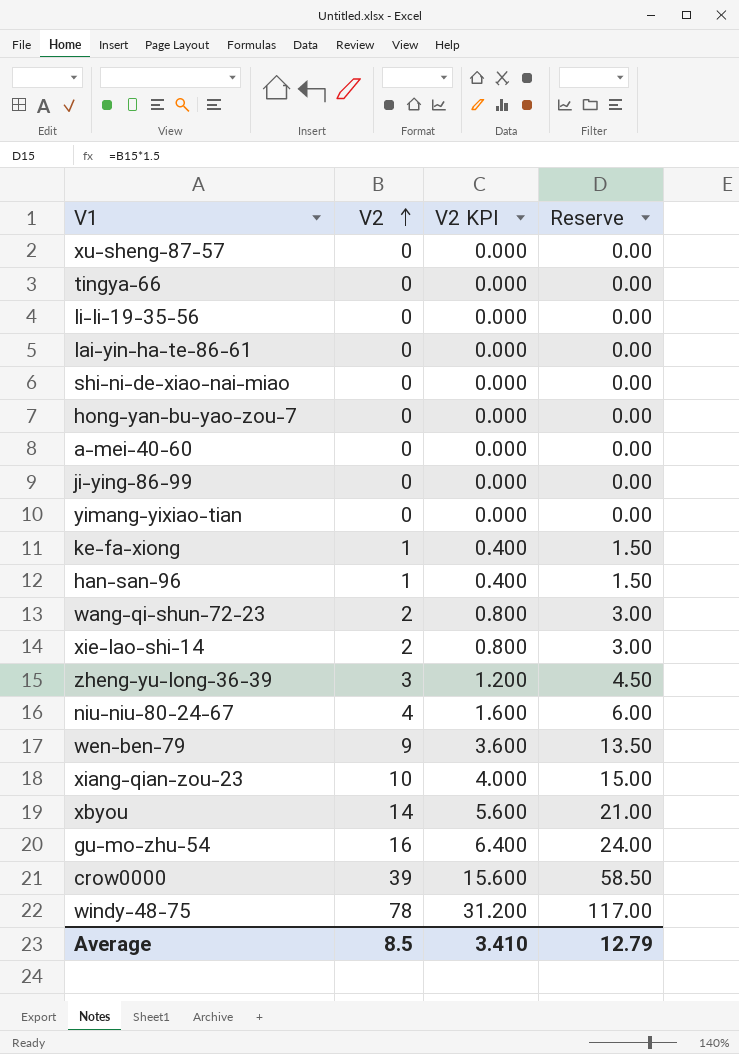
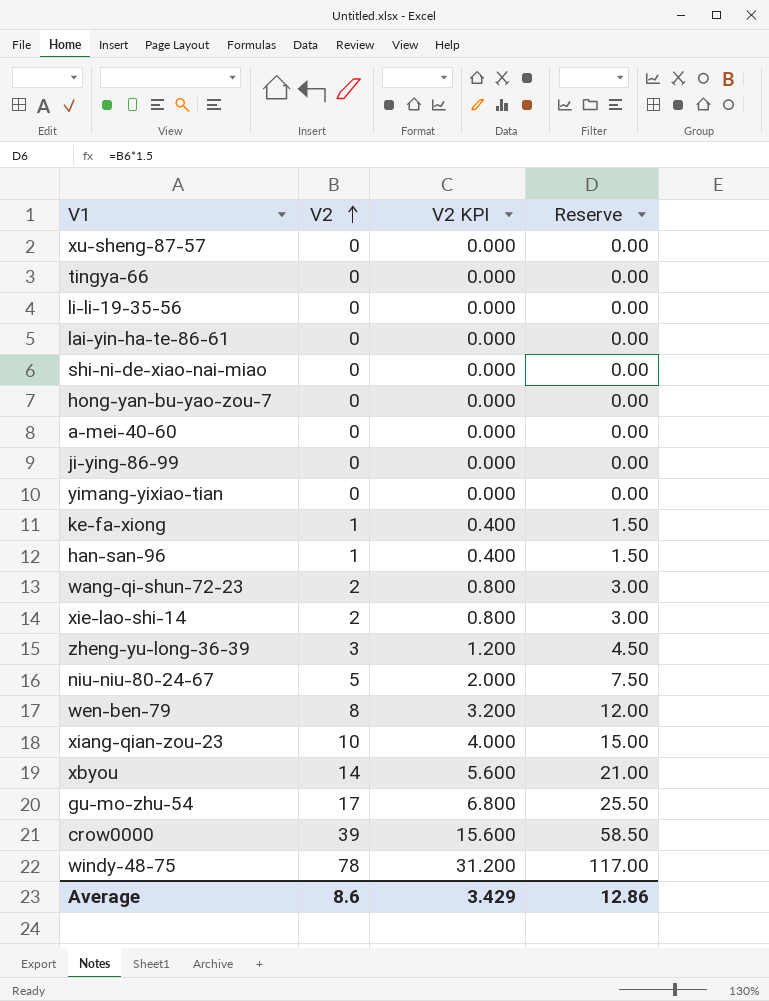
niu-niu-80-24-67 | V2: 4 -> 5
niu-niu-80-24-67 | V2 KPI: 1.600 -> 2.000
niu-niu-80-24-67 | Reserve: 6.00 -> 7.50
wen-ben-79 | V2: 9 -> 8
wen-ben-79 | V2 KPI: 3.600 -> 3.200
wen-ben-79 | Reserve: 13.50 -> 12.00
gu-mo-zhu-54 | V2: 16 -> 17
gu-mo-zhu-54 | V2 KPI: 6.400 -> 6.800
gu-mo-zhu-54 | Reserve: 24.00 -> 25.50
Average | V2: 8.5 -> 8.6
Average | V2 KPI: 3.410 -> 3.429
Average | Reserve: 12.79 -> 12.86

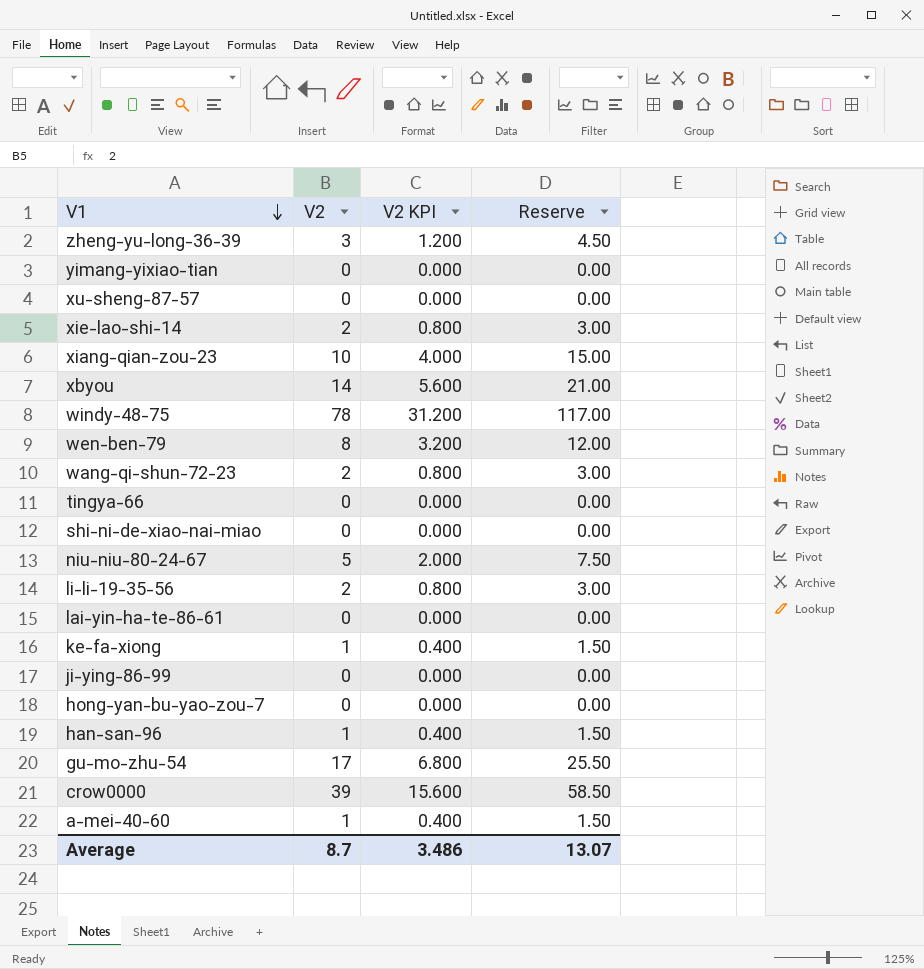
row order: V2 ascending -> V1 descending
li-li-19-35-56 | V2: 0 -> 2
li-li-19-35-56 | V2 KPI: 0.000 -> 0.800
li-li-19-35-56 | Reserve: 0.00 -> 3.00
a-mei-40-60 | V2: 0 -> 1
a-mei-40-60 | V2 KPI: 0.000 -> 0.400
a-mei-40-60 | Reserve: 0.00 -> 1.50
Average | V2: 8.6 -> 8.7
Average | V2 KPI: 3.429 -> 3.486
Average | Reserve: 12.86 -> 13.07

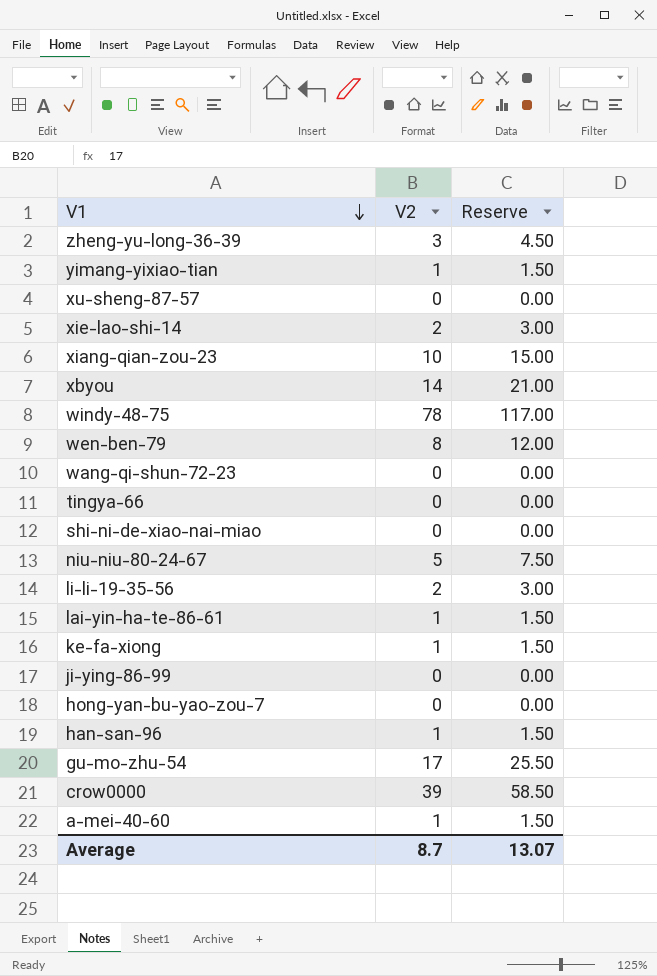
column V2 KPI | formula: [V2] * 0.4 -> none
yimang-yixiao-tian | V2: 0 -> 1
yimang-yixiao-tian | Reserve: 0.00 -> 1.50
wang-qi-shun-72-23 | V2: 2 -> 0
wang-qi-shun-72-23 | Reserve: 3.00 -> 0.00
lai-yin-ha-te-86-61 | V2: 0 -> 1
lai-yin-ha-te-86-61 | Reserve: 0.00 -> 1.50

